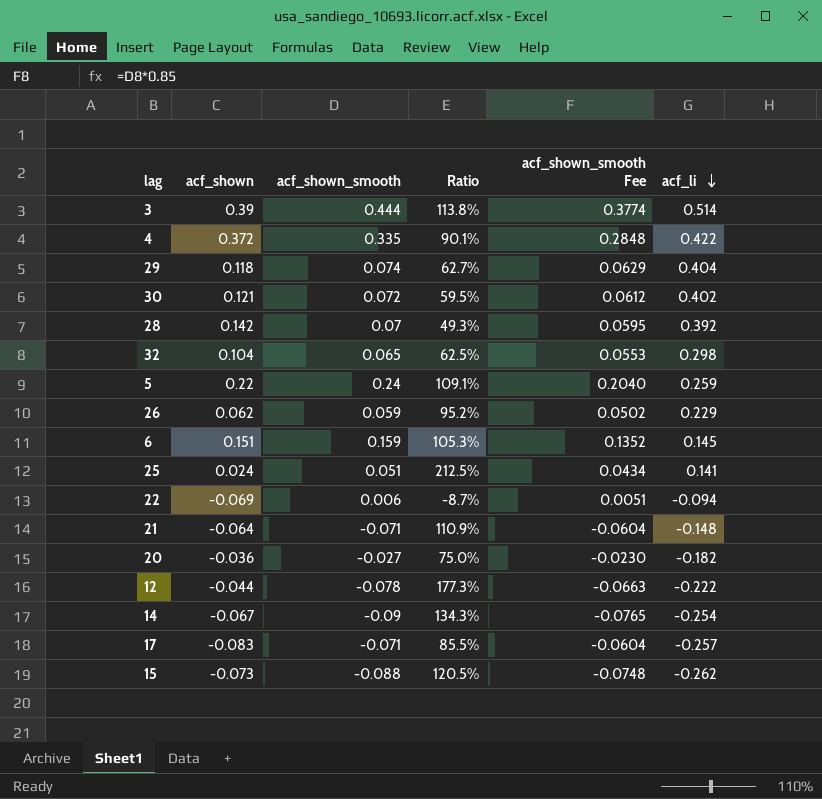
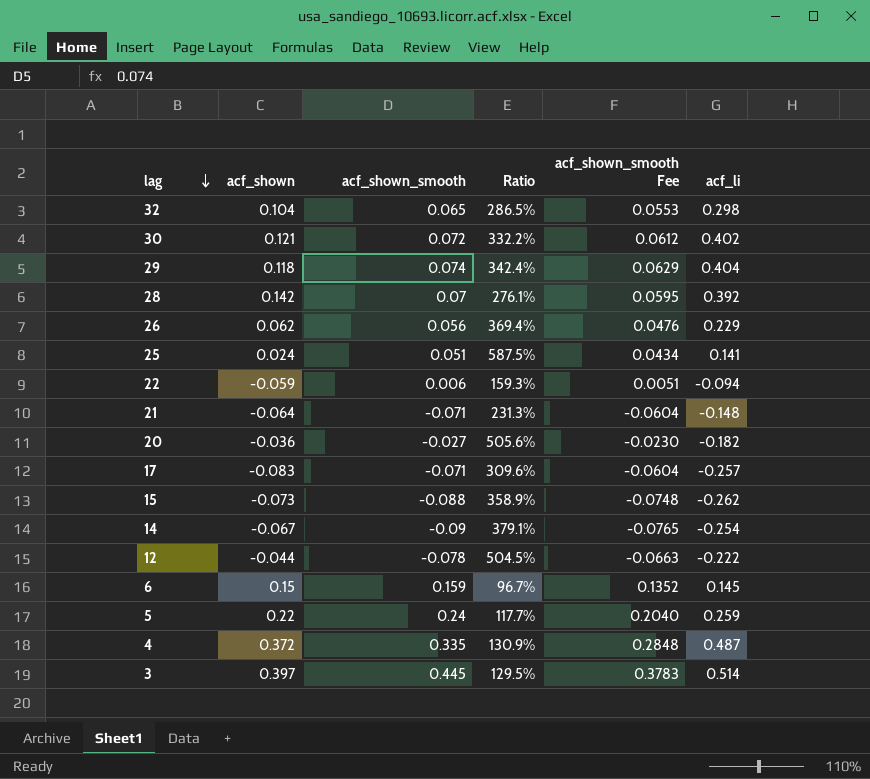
row order: acf_li descending -> lag descending
column Ratio | formula: [acf_shown_smooth] / [acf_shown] -> [acf_li] / [acf_shown]
26 | acf_shown_smooth: 0.059 -> 0.056
26 | acf_shown_smooth Fee: 0.0502 -> 0.0476
22 | acf_shown: -0.069 -> -0.059
6 | acf_shown: 0.151 -> 0.15
4 | acf_li: 0.422 -> 0.487
3 | acf_shown: 0.39 -> 0.397
3 | acf_shown_smooth: 0.444 -> 0.445
3 | acf_shown_smooth Fee: 0.3774 -> 0.3783

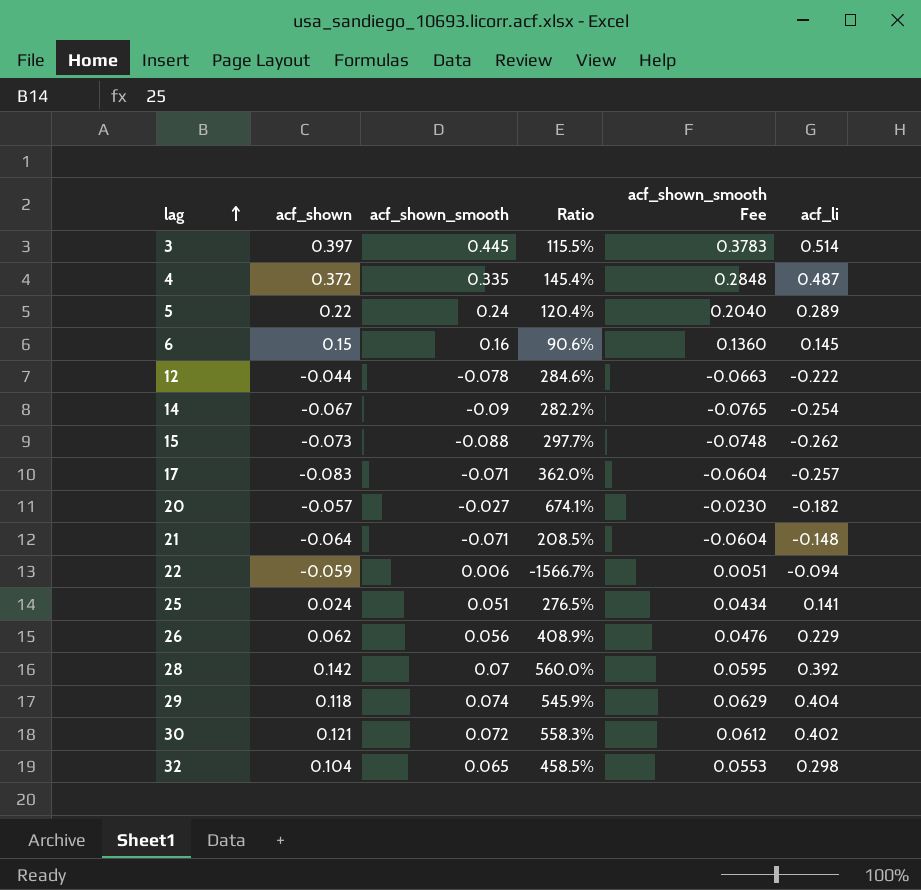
row order: lag descending -> lag ascending
column Ratio | formula: [acf_li] / [acf_shown] -> [acf_li] / [acf_shown_smooth]
5 | acf_li: 0.259 -> 0.289
6 | acf_shown_smooth: 0.159 -> 0.16
6 | acf_shown_smooth Fee: 0.1352 -> 0.1360
20 | acf_shown: -0.036 -> -0.057

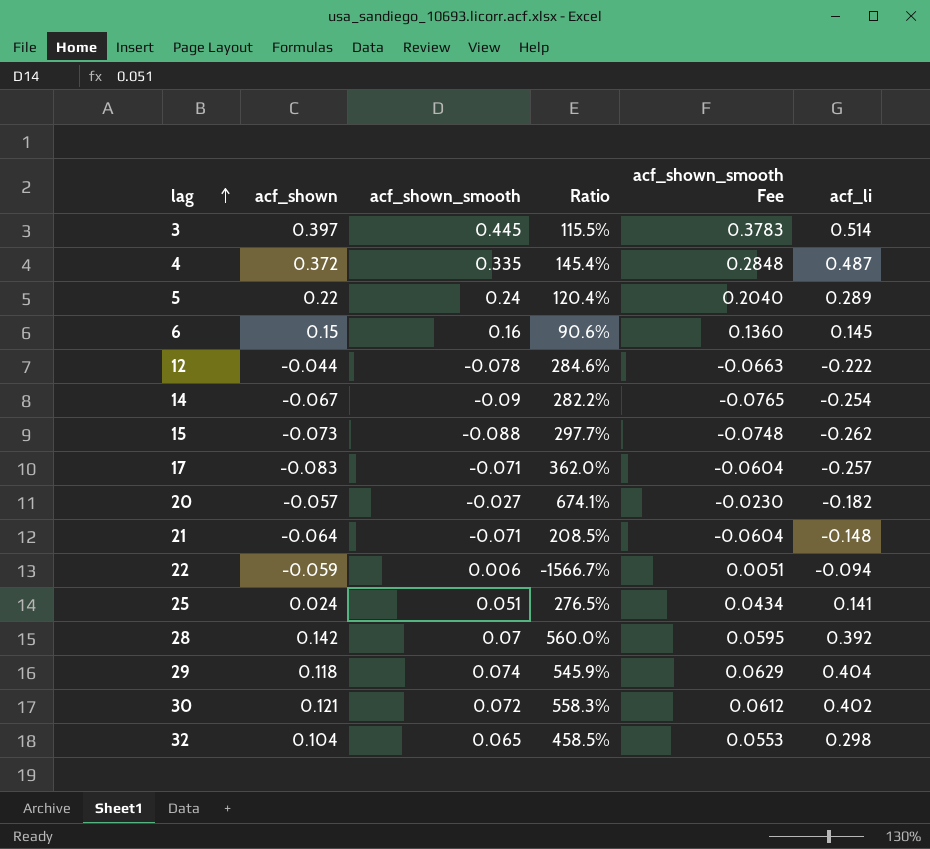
row 26: 0.062 | 0.056 | 408.9% | 0.0476 | 0.229 -> none

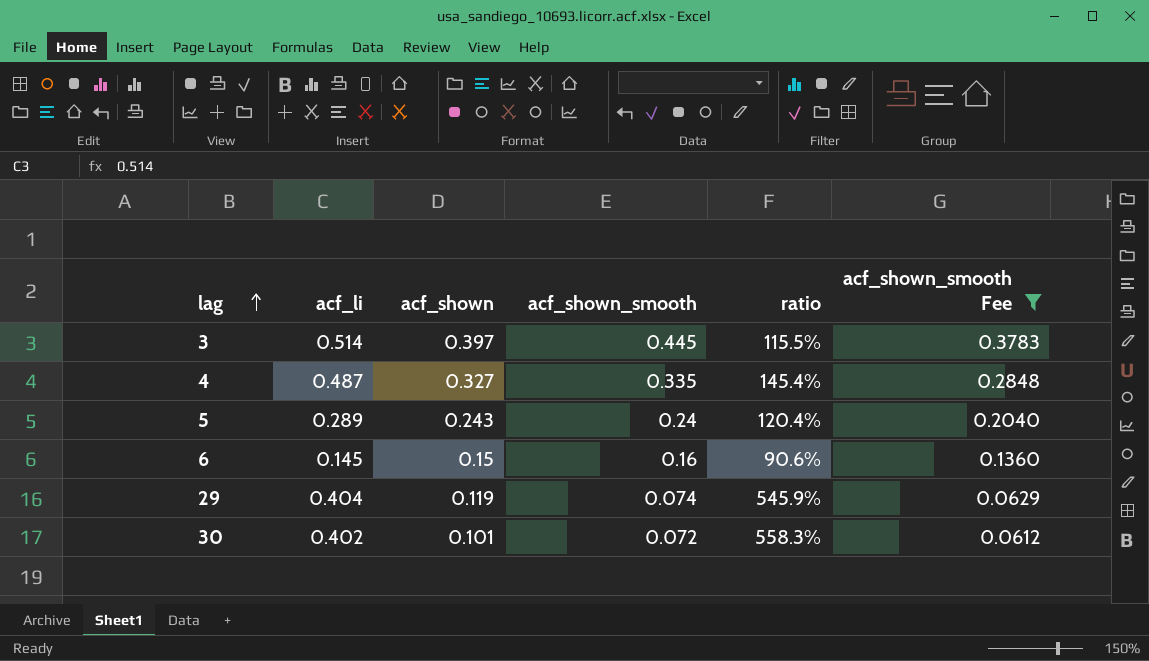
filter: none -> acf_shown_smooth Fee >= 0.0612
column acf_li | position: 6 -> 2
column name: Ratio -> ratio
4 | acf_shown: 0.372 -> 0.327
5 | acf_shown: 0.22 -> 0.243
29 | acf_shown: 0.118 -> 0.119
30 | acf_shown: 0.121 -> 0.101

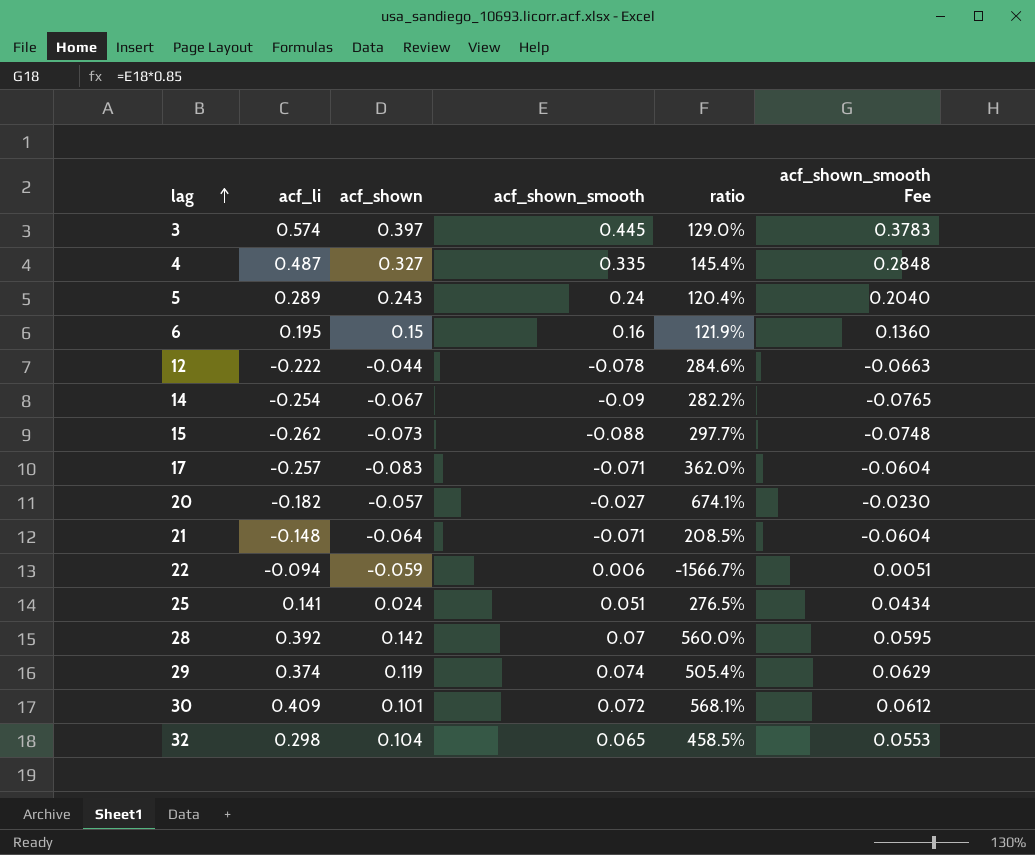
filter: acf_shown_smooth Fee >= 0.0612 -> none
3 | acf_li: 0.514 -> 0.574
3 | ratio: 115.5% -> 129.0%
6 | acf_li: 0.145 -> 0.195
6 | ratio: 90.6% -> 121.9%
29 | acf_li: 0.404 -> 0.374
29 | ratio: 545.9% -> 505.4%
30 | acf_li: 0.402 -> 0.409
30 | ratio: 558.3% -> 568.1%

